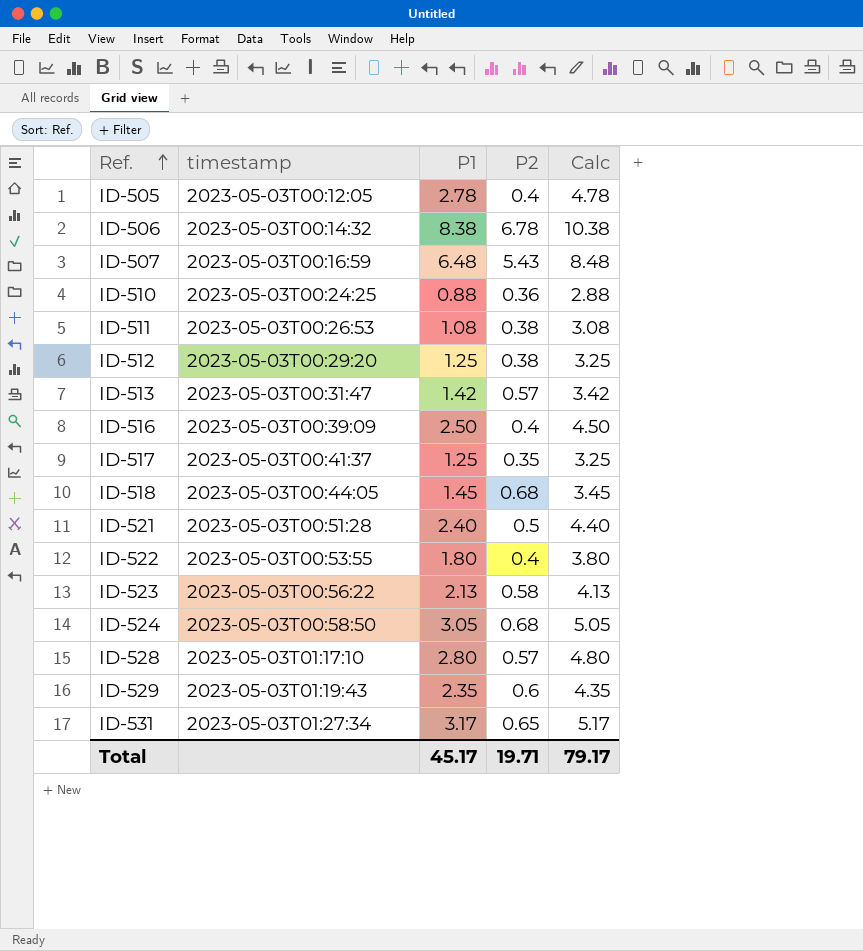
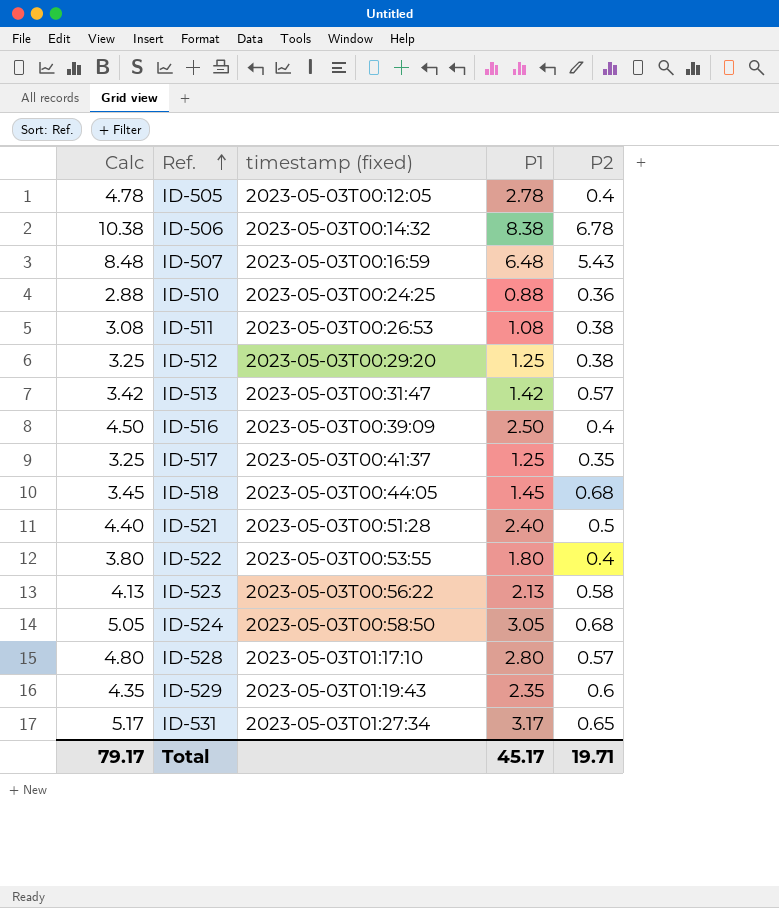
column Calc | position: 5 -> 1
column name: timestamp -> timestamp (fixed)

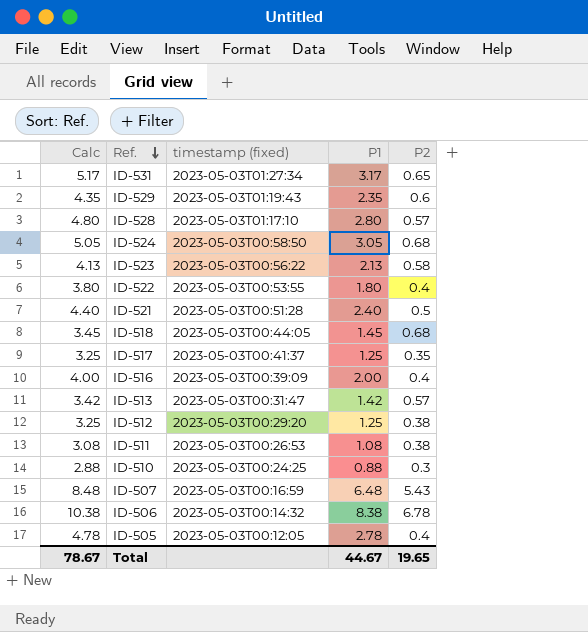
row order: Ref. ascending -> Ref. descending
ID-516 | Calc: 4.50 -> 4.00
ID-516 | P1: 2.50 -> 2.00
ID-510 | P2: 0.36 -> 0.3
Total | Calc: 79.17 -> 78.67
Total | P1: 45.17 -> 44.67
Total | P2: 19.71 -> 19.65

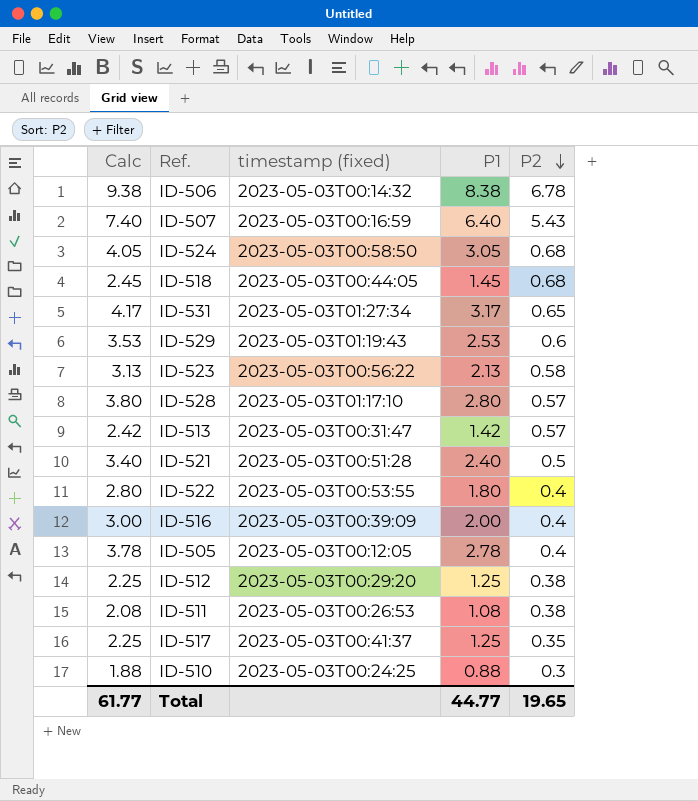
row order: Ref. descending -> P2 descending
column Calc | formula: [P1] + 2 -> [P1] + 1
ID-507 | P1: 6.48 -> 6.40
ID-529 | P1: 2.35 -> 2.53
Total | Calc: 78.67 -> 61.77
Total | P1: 44.67 -> 44.77

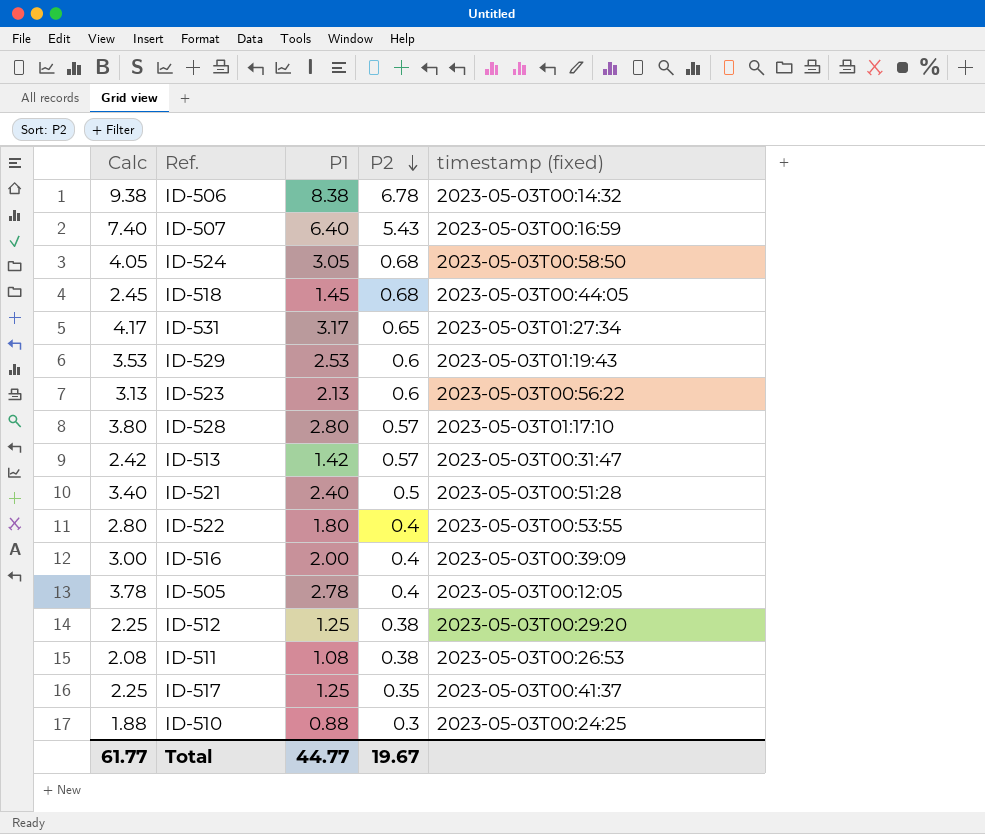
column timestamp (fixed) | position: 3 -> 5
ID-523 | P2: 0.58 -> 0.6
Total | P2: 19.65 -> 19.67

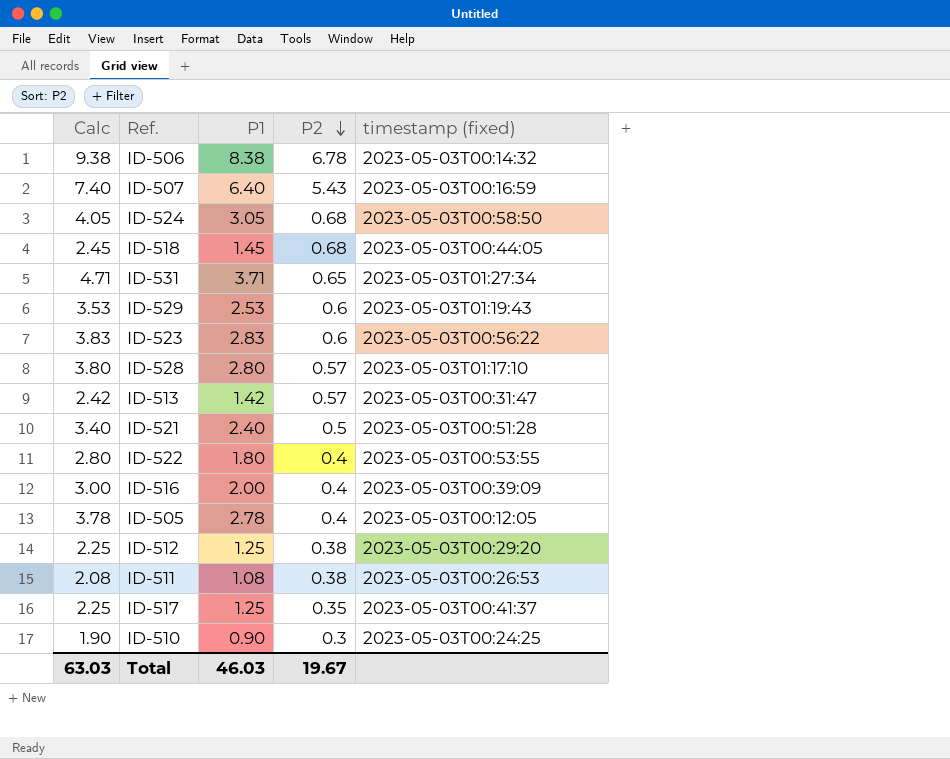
ID-531 | Calc: 4.17 -> 4.71
ID-531 | P1: 3.17 -> 3.71
ID-523 | Calc: 3.13 -> 3.83
ID-523 | P1: 2.13 -> 2.83
ID-510 | Calc: 1.88 -> 1.90
ID-510 | P1: 0.88 -> 0.90
Total | Calc: 61.77 -> 63.03
Total | P1: 44.77 -> 46.03

